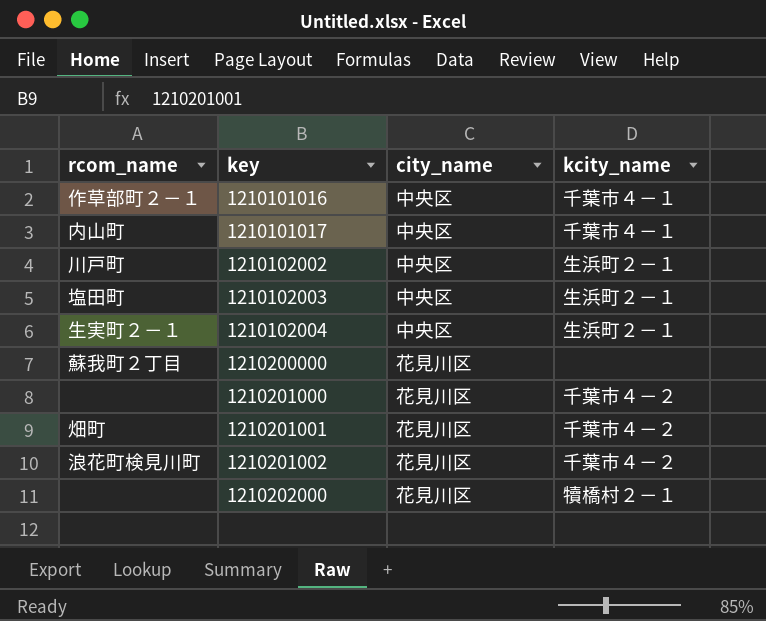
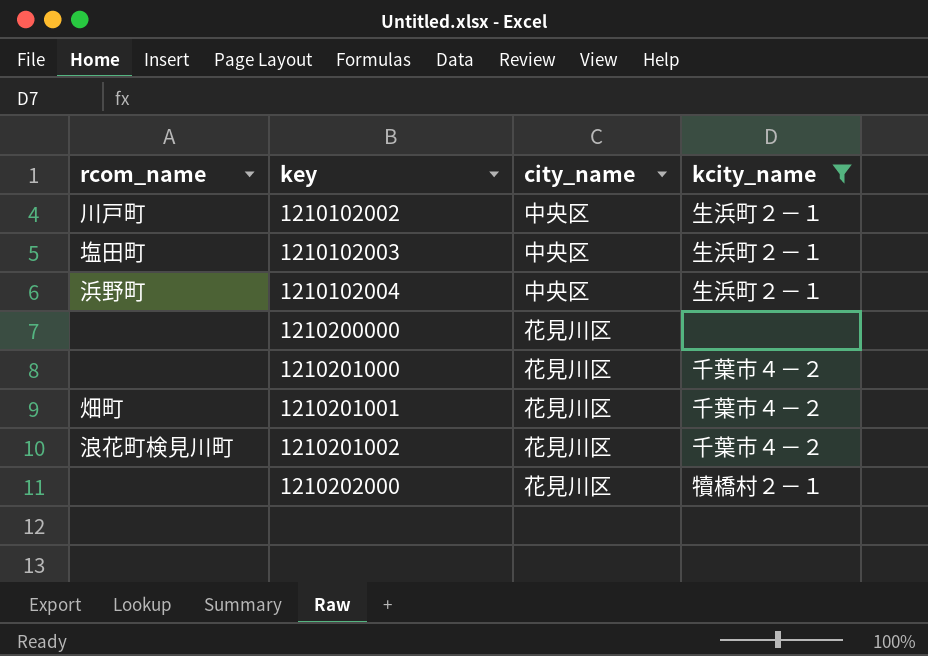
filter: none -> kcity_name != 千葉市４－１
1210102004 | rcom_name: 生実町２－１ -> 浜野町
1210200000 | rcom_name: 蘇我町２丁目 -> none

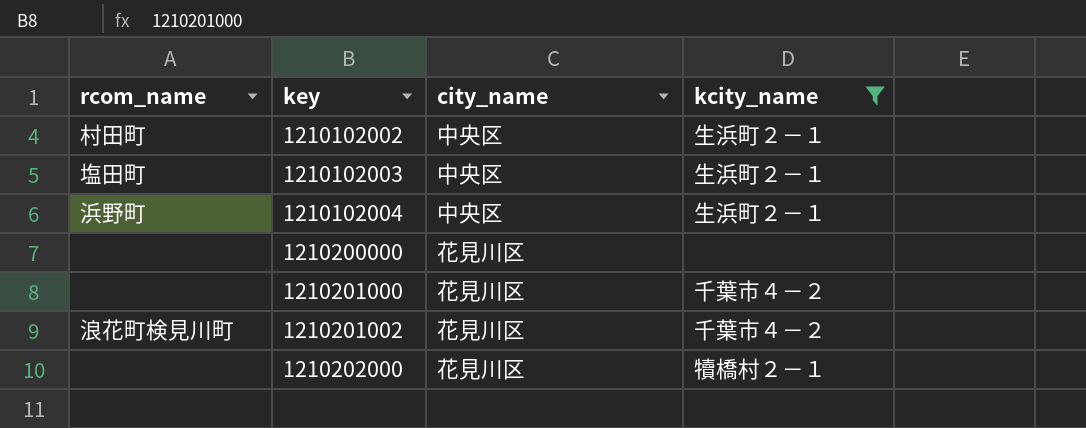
row 1210201001: 畑町 | 花見川区 | 千葉市４－２ -> none
1210102002 | rcom_name: 川戸町 -> 村田町

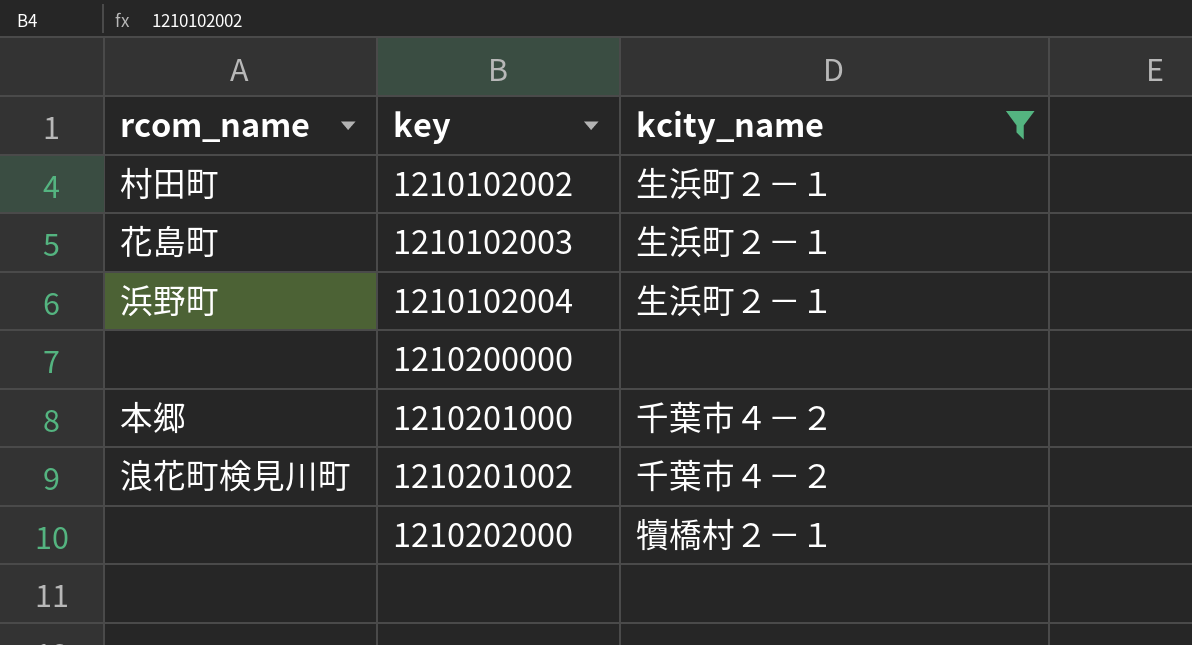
column city_name | position: 3 -> none
1210102003 | rcom_name: 塩田町 -> 花島町
1210201000 | rcom_name: none -> 本郷

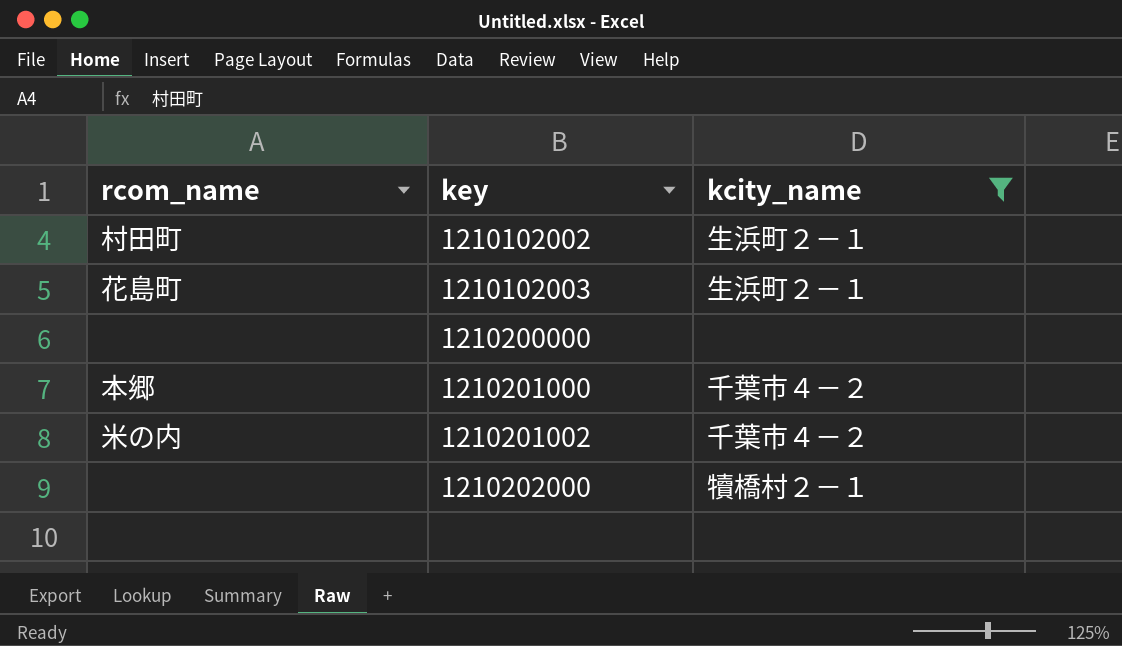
row 1210102004: 浜野町 | 生浜町２－１ -> none
1210201002 | rcom_name: 浪花町検見川町 -> 米の内

